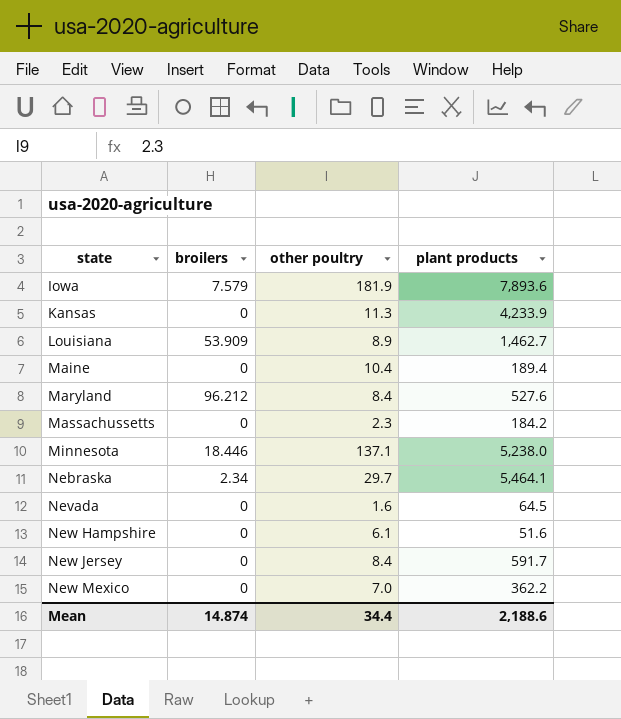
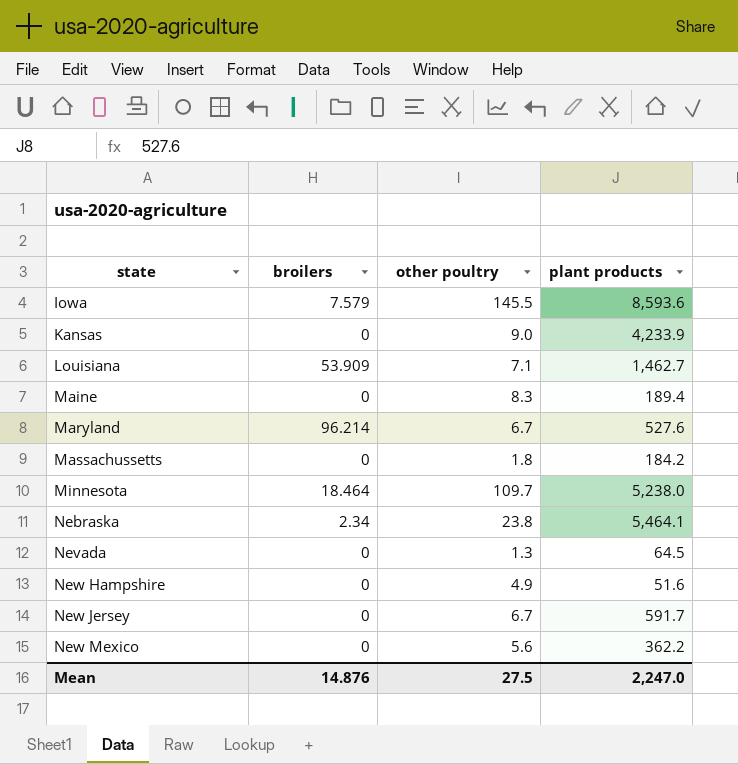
Iowa | other poultry: 181.9 -> 145.5
Iowa | plant products: 7,893.6 -> 8,593.6
Kansas | other poultry: 11.3 -> 9.0
Louisiana | other poultry: 8.9 -> 7.1
Maine | other poultry: 10.4 -> 8.3
Maryland | broilers: 96.212 -> 96.214
Maryland | other poultry: 8.4 -> 6.7
Massachussetts | other poultry: 2.3 -> 1.8
Minnesota | broilers: 18.446 -> 18.464
Minnesota | other poultry: 137.1 -> 109.7
Nebraska | other poultry: 29.7 -> 23.8
Nevada | other poultry: 1.6 -> 1.3
New Hampshire | other poultry: 6.1 -> 4.9
New Jersey | other poultry: 8.4 -> 6.7
New Mexico | other poultry: 7.0 -> 5.6
Mean | broilers: 14.874 -> 14.876
Mean | other poultry: 34.4 -> 27.5
Mean | plant products: 2,188.6 -> 2,247.0

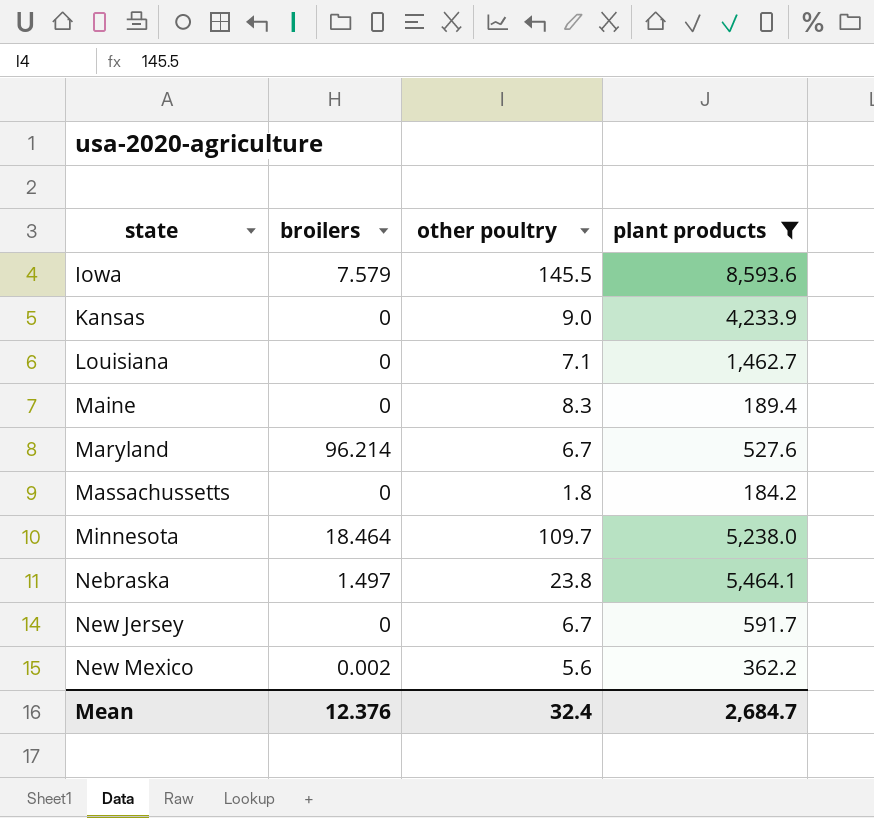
filter: none -> plant products >= 184.2
Louisiana | broilers: 53.909 -> 0
Nebraska | broilers: 2.34 -> 1.497
New Mexico | broilers: 0 -> 0.002
Mean | broilers: 14.876 -> 12.376
Mean | other poultry: 27.5 -> 32.4
Mean | plant products: 2,247.0 -> 2,684.7

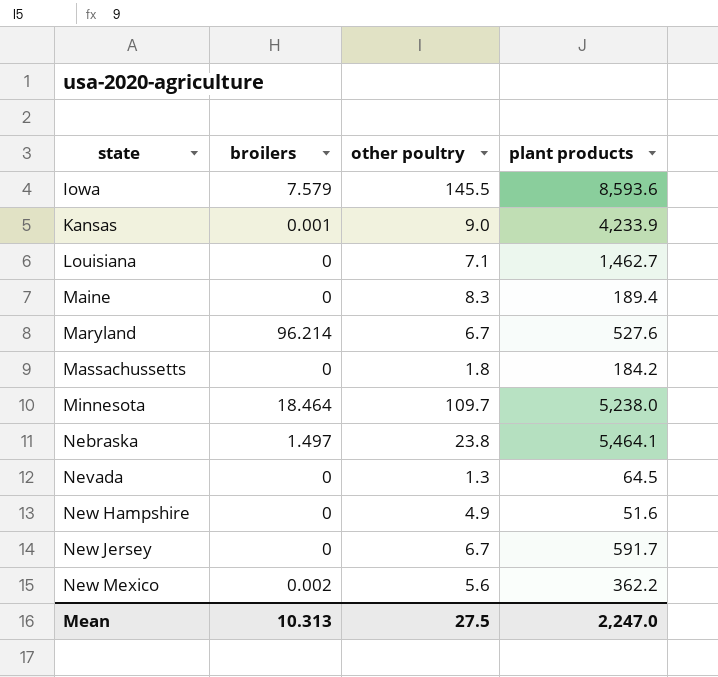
filter: plant products >= 184.2 -> none
Kansas | broilers: 0 -> 0.001
Mean | broilers: 12.376 -> 10.313
Mean | other poultry: 32.4 -> 27.5
Mean | plant products: 2,684.7 -> 2,247.0

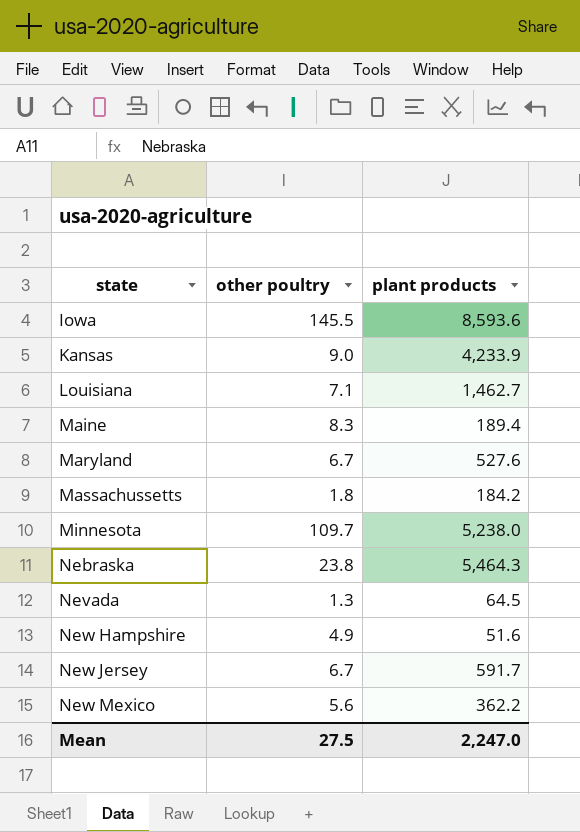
column broilers | position: 2 -> none
Nebraska | plant products: 5,464.1 -> 5,464.3

